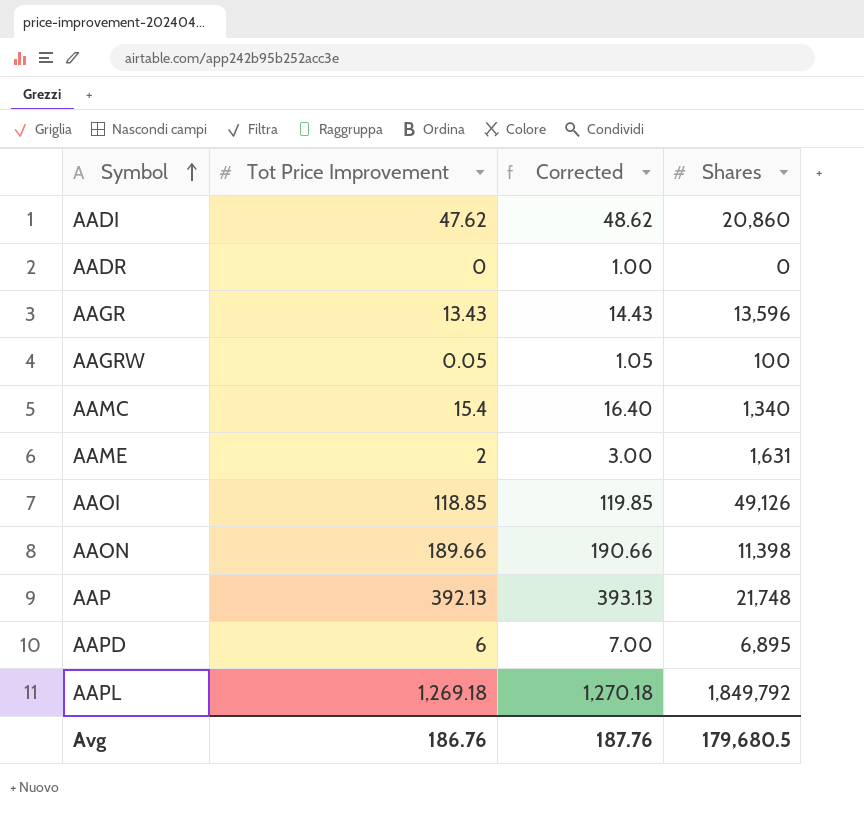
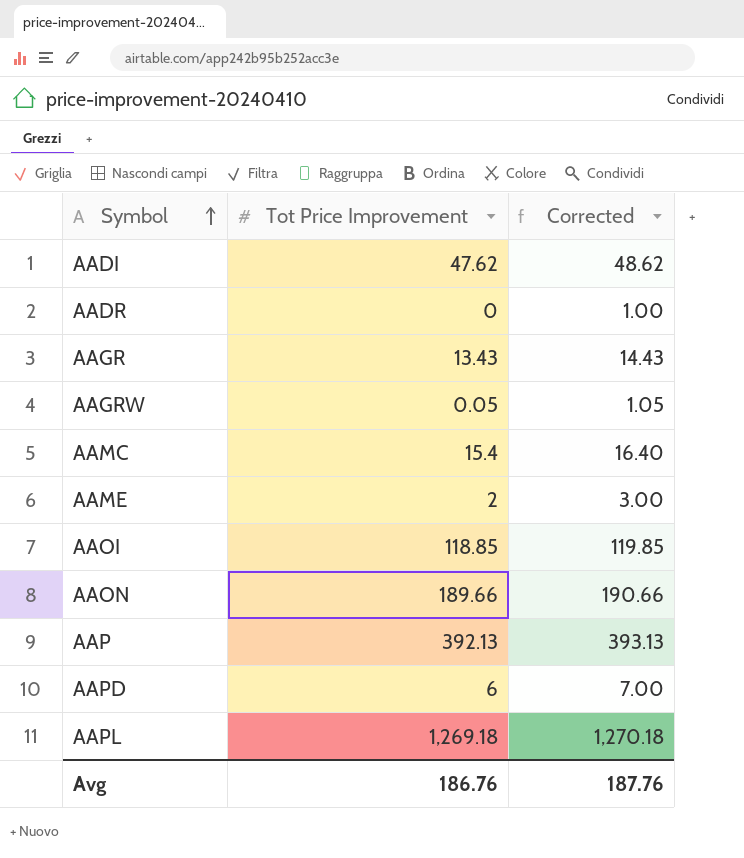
column Shares | position: 4 -> none

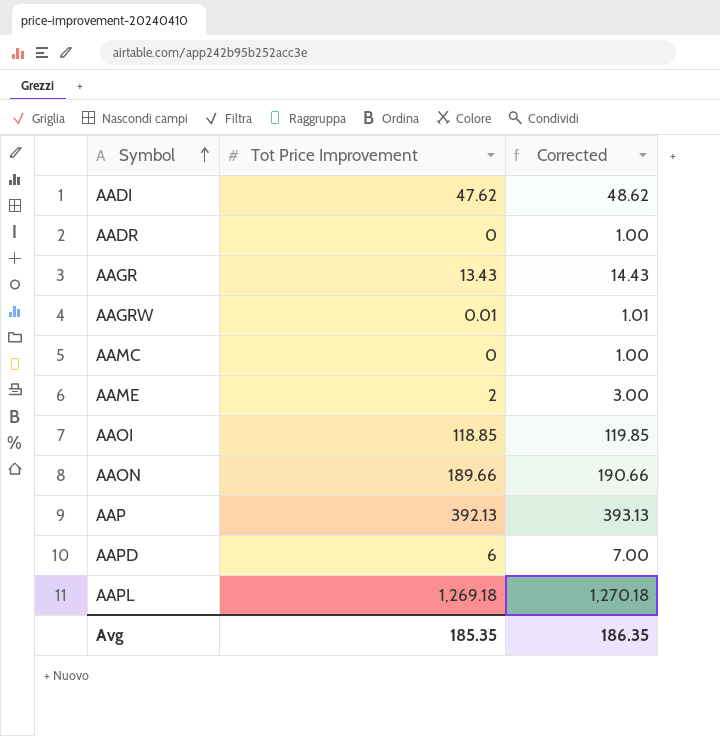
AAGRW | Tot Price Improvement: 0.05 -> 0.01
AAGRW | Corrected: 1.05 -> 1.01
AAMC | Tot Price Improvement: 15.4 -> 0
AAMC | Corrected: 16.40 -> 1.00
Avg | Tot Price Improvement: 186.76 -> 185.35
Avg | Corrected: 187.76 -> 186.35

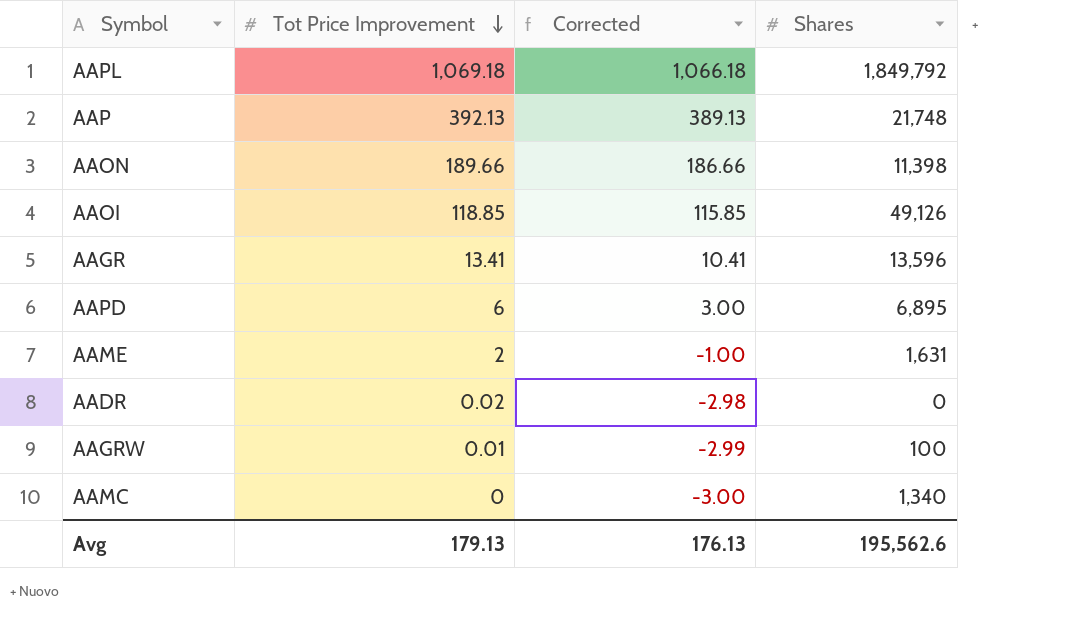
row order: Symbol ascending -> Tot Price Improvement descending
column Corrected | formula: [Tot Price Improvement] + 1 -> [Tot Price Improvement] - 3
column Shares | position: none -> 4
row AADI: 47.62 | 48.62 -> none
AAPL | Tot Price Improvement: 1,269.18 -> 1,069.18
AAGR | Tot Price Improvement: 13.43 -> 13.41
AADR | Tot Price Improvement: 0 -> 0.02
Avg | Tot Price Improvement: 185.35 -> 179.13
Avg | Corrected: 186.35 -> 176.13

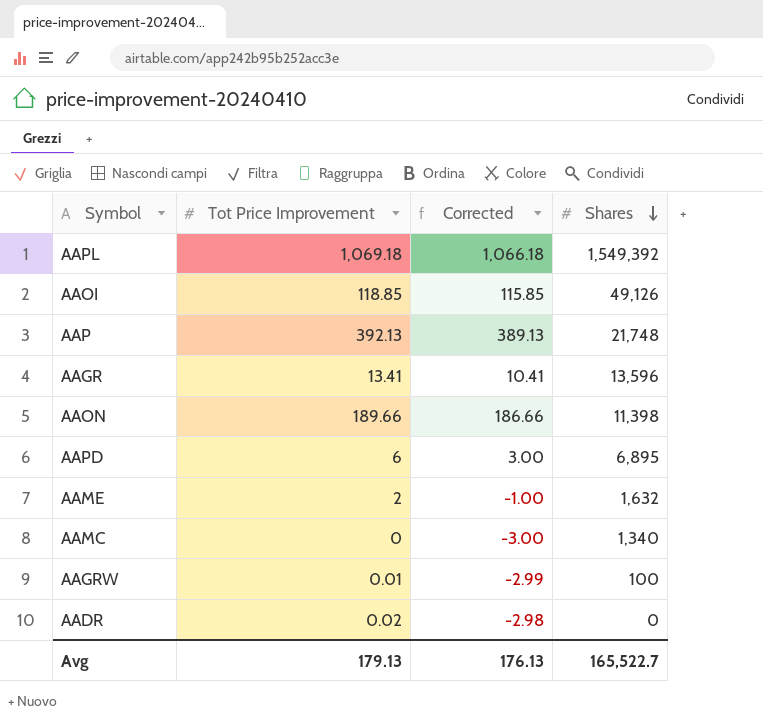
row order: Tot Price Improvement descending -> Shares descending
AAPL | Shares: 1,849,792 -> 1,549,392
AAME | Shares: 1,631 -> 1,632
Avg | Shares: 195,562.6 -> 165,522.7

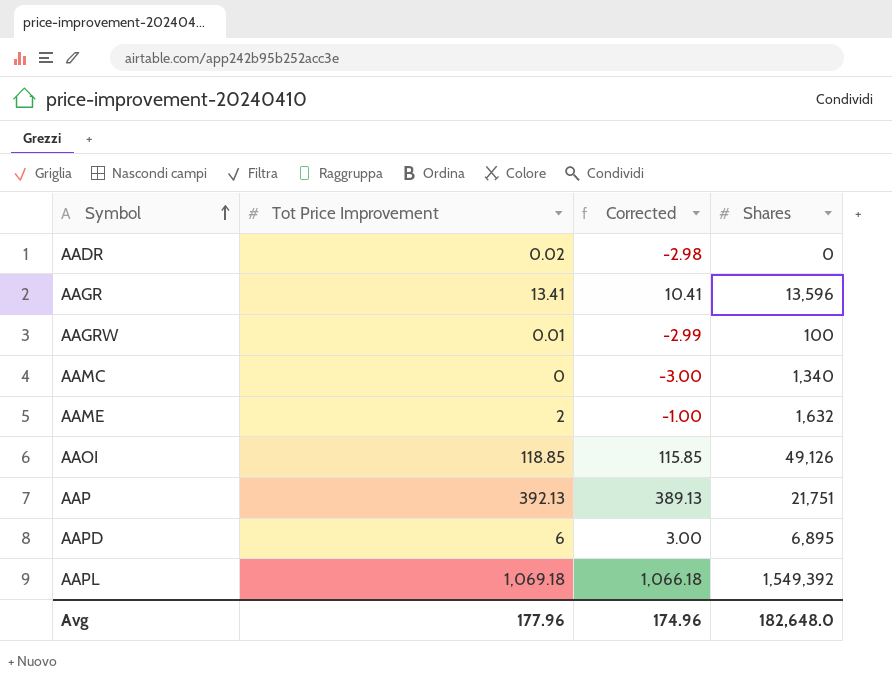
row order: Shares descending -> Symbol ascending
row AAON: 189.66 | 186.66 | 11,398 -> none
AAP | Shares: 21,748 -> 21,751
Avg | Tot Price Improvement: 179.13 -> 177.96
Avg | Corrected: 176.13 -> 174.96
Avg | Shares: 165,522.7 -> 182,648.0

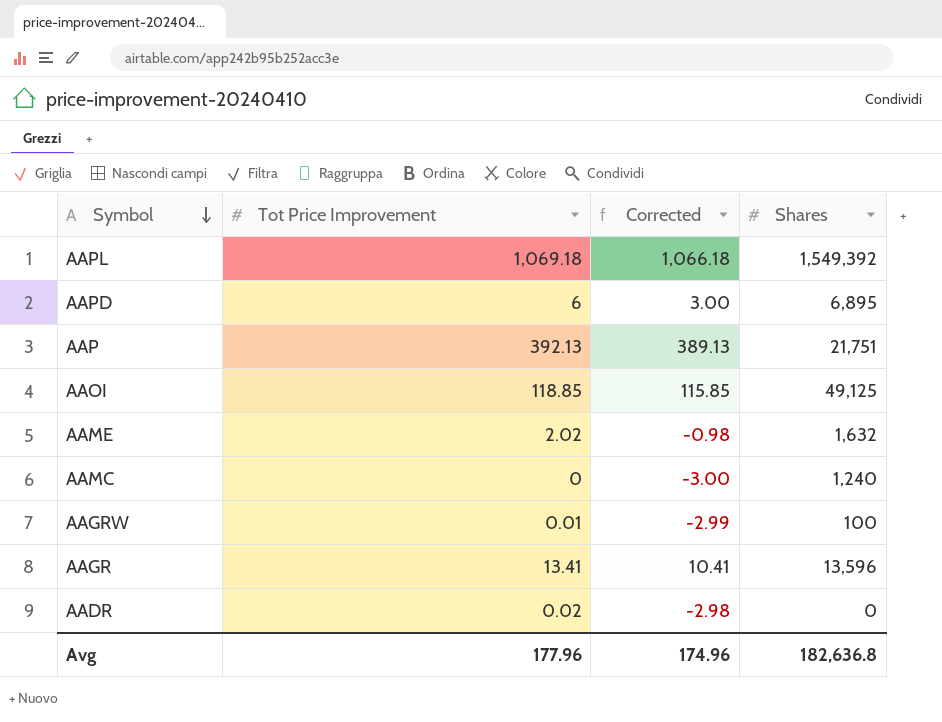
row order: Symbol ascending -> Symbol descending
AAOI | Shares: 49,126 -> 49,125
AAME | Tot Price Improvement: 2 -> 2.02
AAME | Corrected: -1.00 -> -0.98
AAMC | Shares: 1,340 -> 1,240
Avg | Shares: 182,648.0 -> 182,636.8

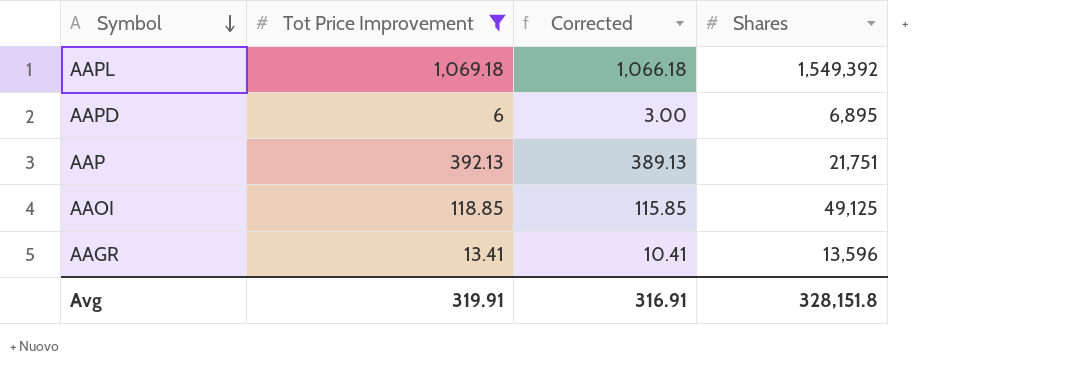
filter: none -> Tot Price Improvement >= 6
Avg | Tot Price Improvement: 177.96 -> 319.91
Avg | Corrected: 174.96 -> 316.91
Avg | Shares: 182,636.8 -> 328,151.8

